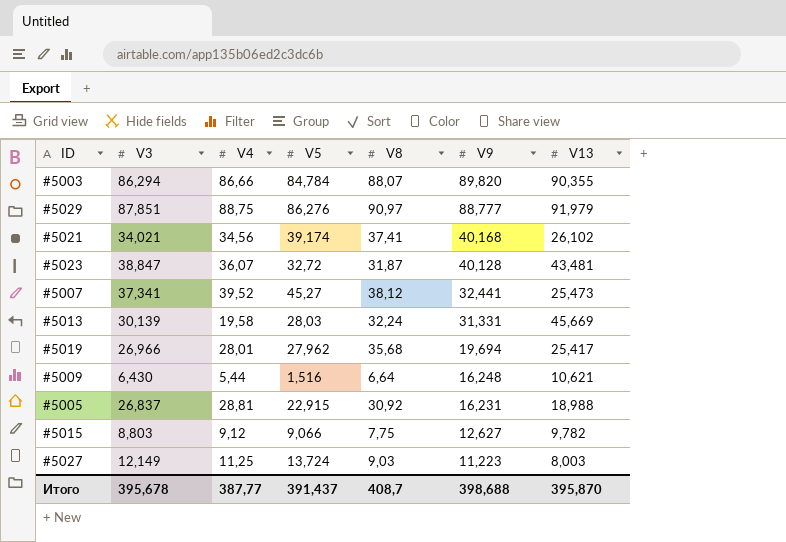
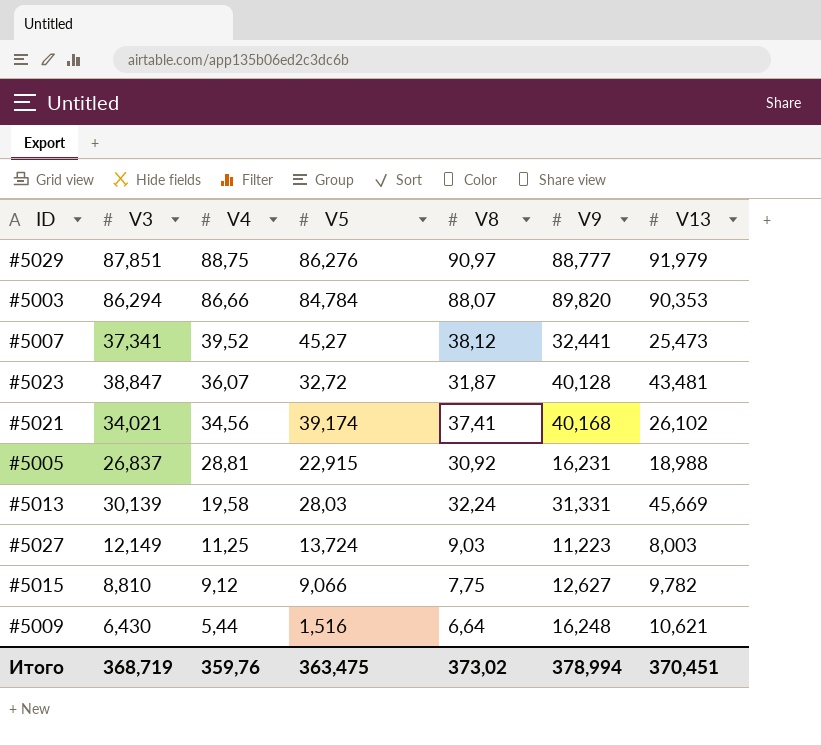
row order: V9 descending -> V4 descending
row #5019: 26,966 | 28,01 | 27,962 | 35,68 | 19,694 | 25,417 -> none
#5003 | V13: 90,355 -> 90,353
#5015 | V3: 8,803 -> 8,810
Итого | V3: 395,678 -> 368,719
Итого | V4: 387,77 -> 359,76
Итого | V5: 391,437 -> 363,475
Итого | V8: 408,7 -> 373,02
Итого | V9: 398,688 -> 378,994
Итого | V13: 395,870 -> 370,451

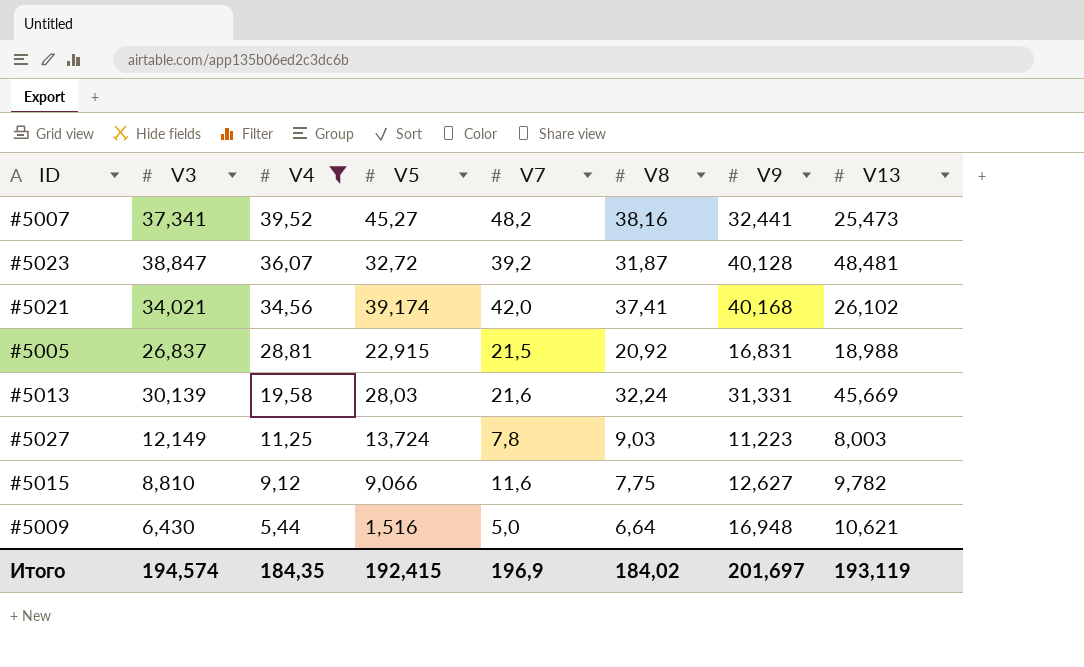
filter: none -> V4 <= 39,52
column V7 | position: none -> 5
#5007 | V8: 38,12 -> 38,16
#5023 | V13: 43,481 -> 48,481
#5005 | V8: 30,92 -> 20,92
#5005 | V9: 16,231 -> 16,831
#5009 | V9: 16,248 -> 16,948
Итого | V3: 368,719 -> 194,574
Итого | V4: 359,76 -> 184,35
Итого | V5: 363,475 -> 192,415
Итого | V8: 373,02 -> 184,02
Итого | V9: 378,994 -> 201,697
Итого | V13: 370,451 -> 193,119

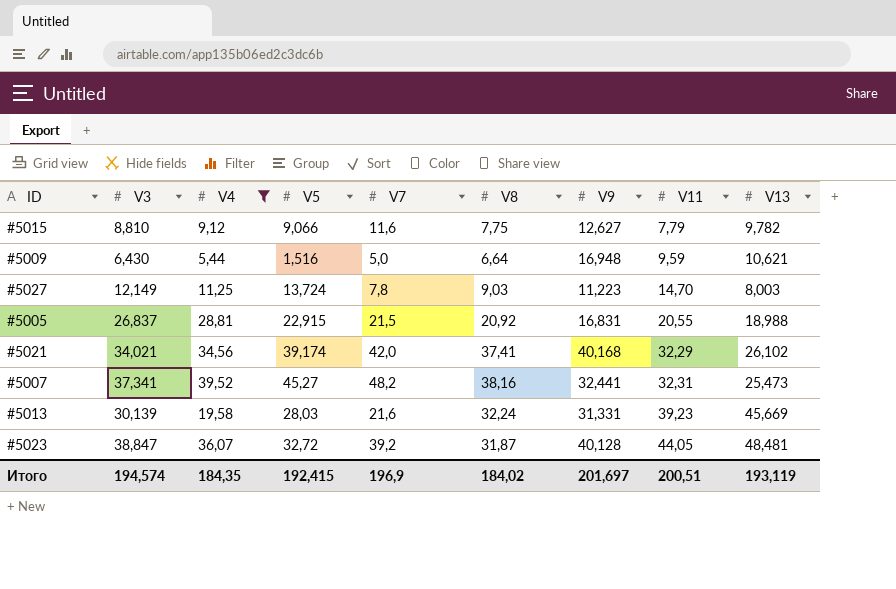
row order: V4 descending -> V11 ascending
column V11 | position: none -> 8

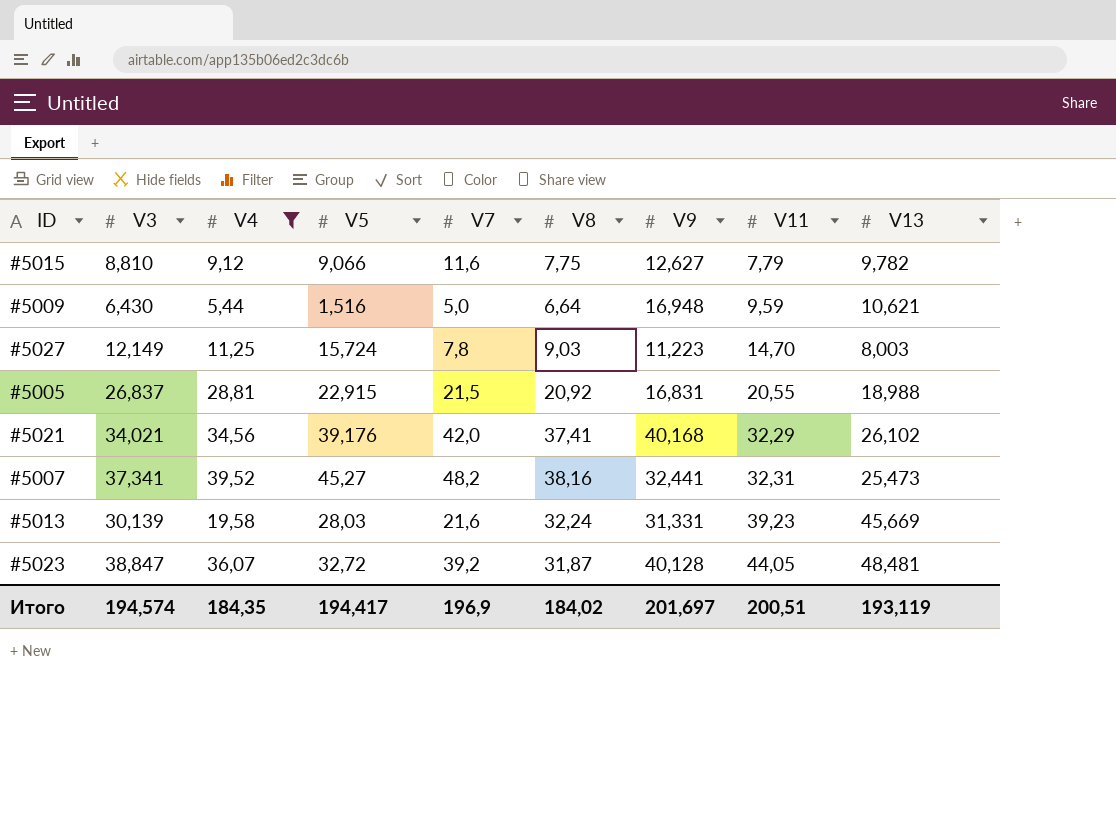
#5027 | V5: 13,724 -> 15,724
#5021 | V5: 39,174 -> 39,176
Итого | V5: 192,415 -> 194,417

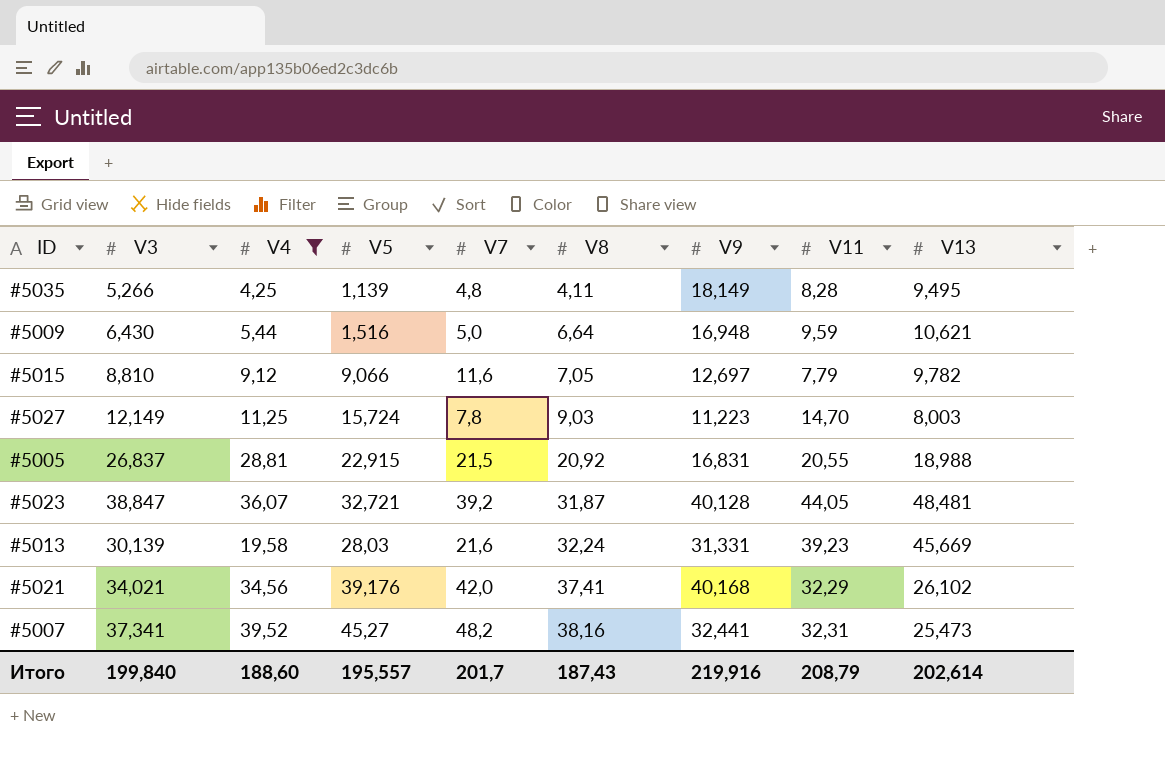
row order: V11 ascending -> V8 ascending
row #5035: none -> 5,266 | 4,25 | 1,139 | 4,8 | 4,11 | 18,149 | 8,28 | 9,495
#5015 | V8: 7,75 -> 7,05
#5015 | V9: 12,627 -> 12,697
#5023 | V5: 32,72 -> 32,721
Итого | V3: 194,574 -> 199,840
Итого | V4: 184,35 -> 188,60
Итого | V5: 194,417 -> 195,557
Итого | V7: 196,9 -> 201,7
Итого | V8: 184,02 -> 187,43
Итого | V9: 201,697 -> 219,916
Итого | V11: 200,51 -> 208,79
Итого | V13: 193,119 -> 202,614

